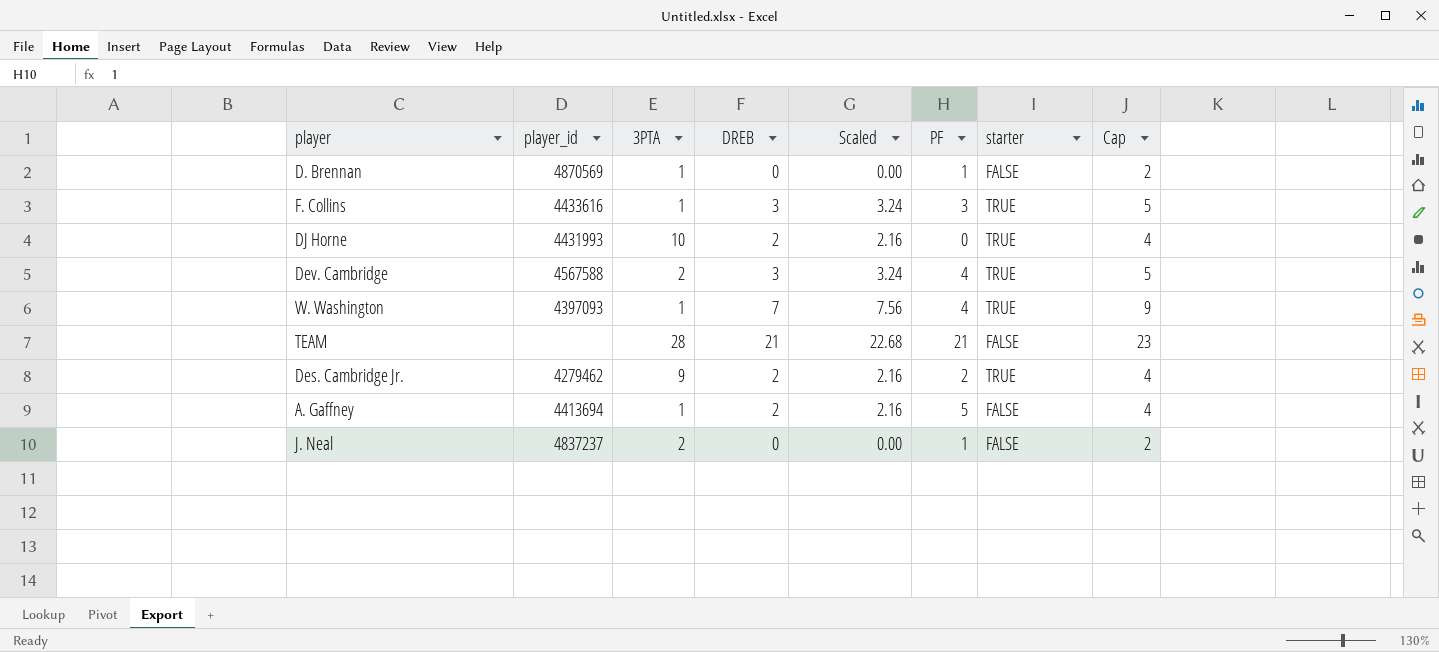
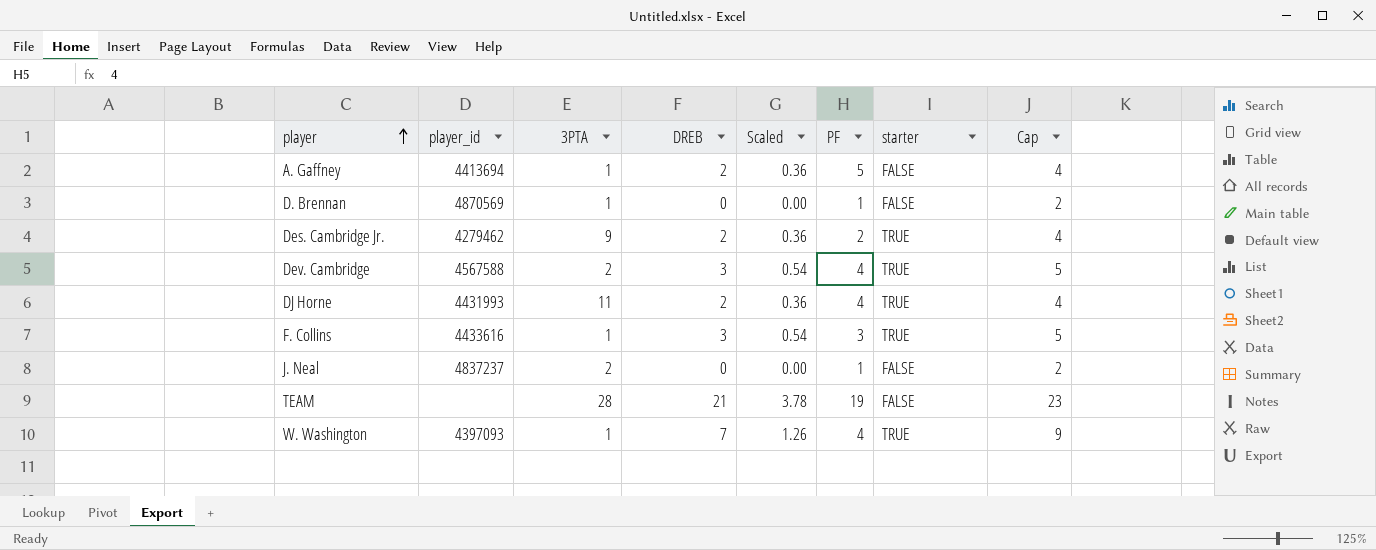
row order: none -> player ascending
column Scaled | formula: [DREB] * 1.08 -> [DREB] * 0.18
DJ Horne | 3PTA: 10 -> 11
DJ Horne | PF: 0 -> 4
TEAM | PF: 21 -> 19

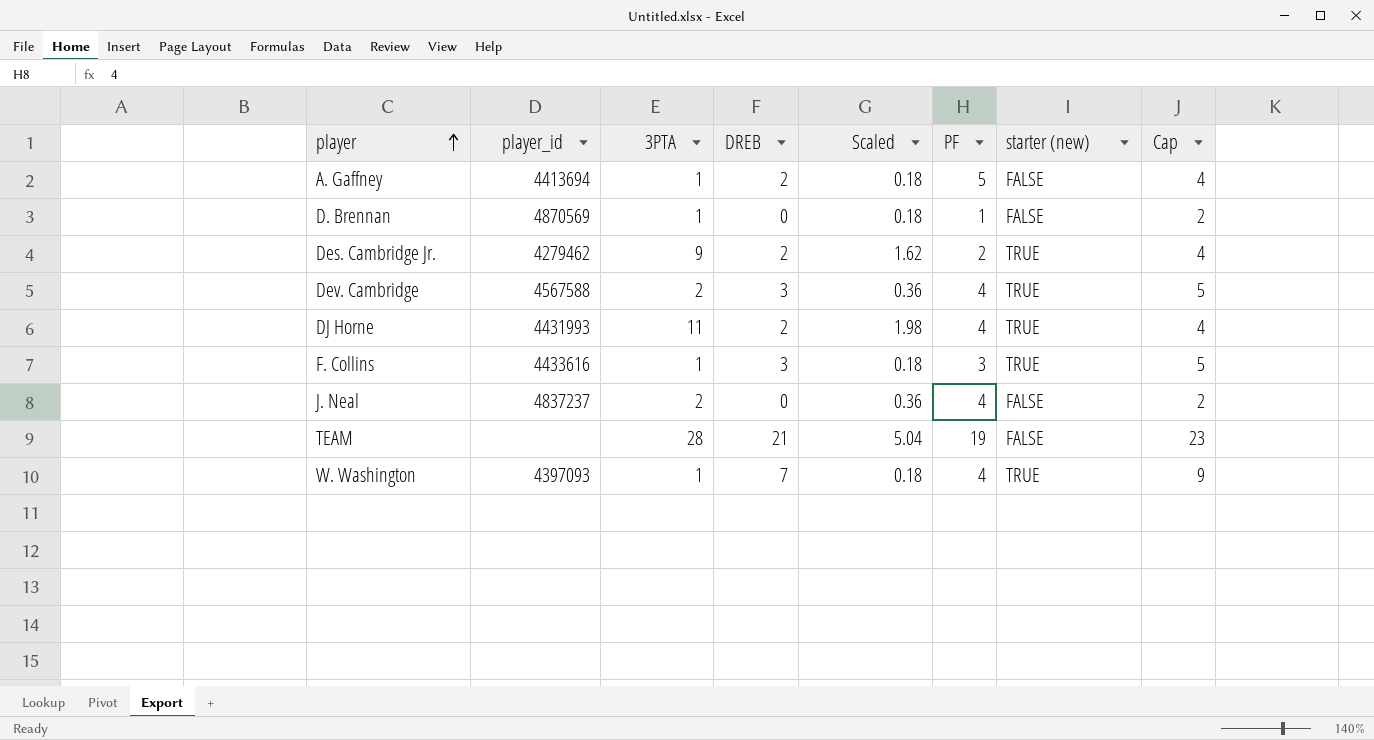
column Scaled | formula: [DREB] * 0.18 -> [3PTA] * 0.18
column name: starter -> starter (new)
J. Neal | PF: 1 -> 4

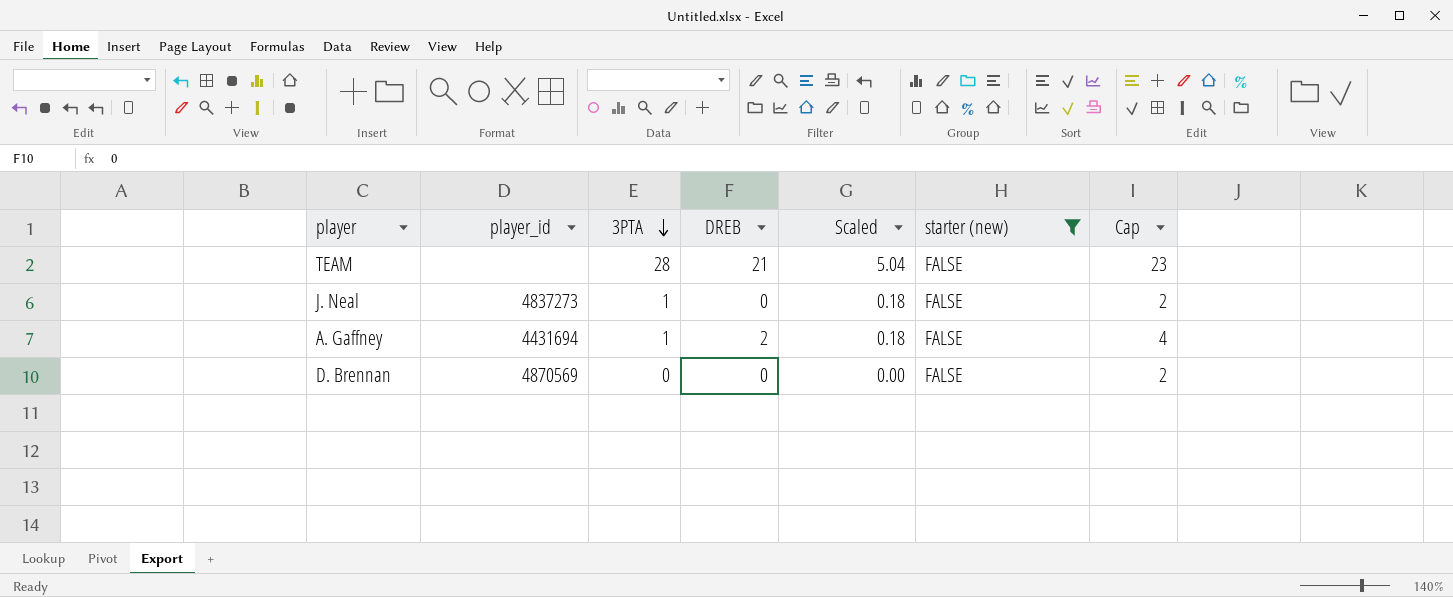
filter: none -> starter (new) = FALSE
row order: player ascending -> 3PTA descending
column PF | position: 6 -> none
J. Neal | player_id: 4837237 -> 4837273
J. Neal | 3PTA: 2 -> 1
J. Neal | Scaled: 0.36 -> 0.18
A. Gaffney | player_id: 4413694 -> 4431694
D. Brennan | 3PTA: 1 -> 0
D. Brennan | Scaled: 0.18 -> 0.00

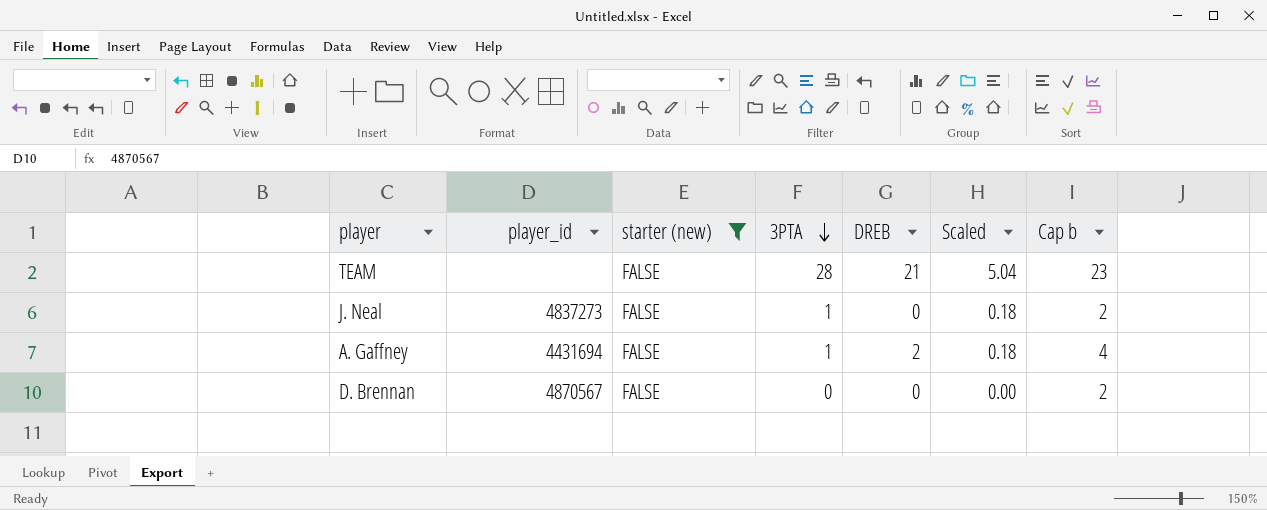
column starter (new) | position: 6 -> 3
column name: Cap -> Cap b
D. Brennan | player_id: 4870569 -> 4870567

